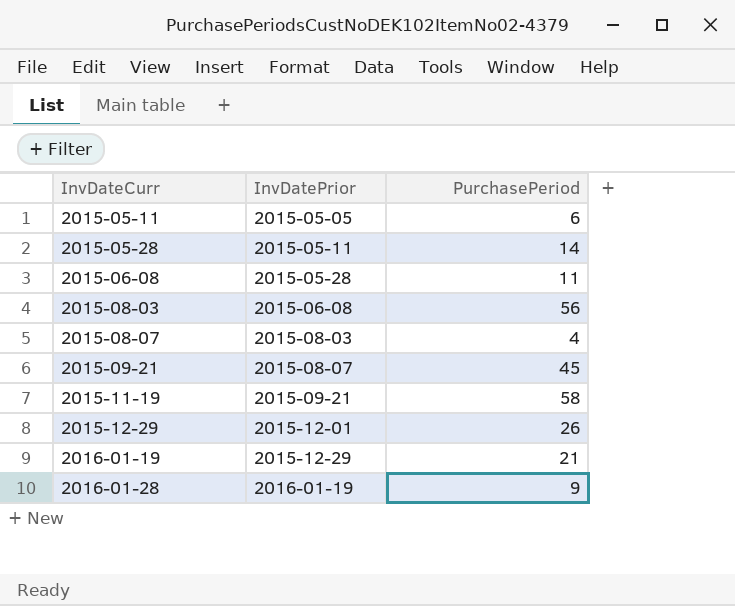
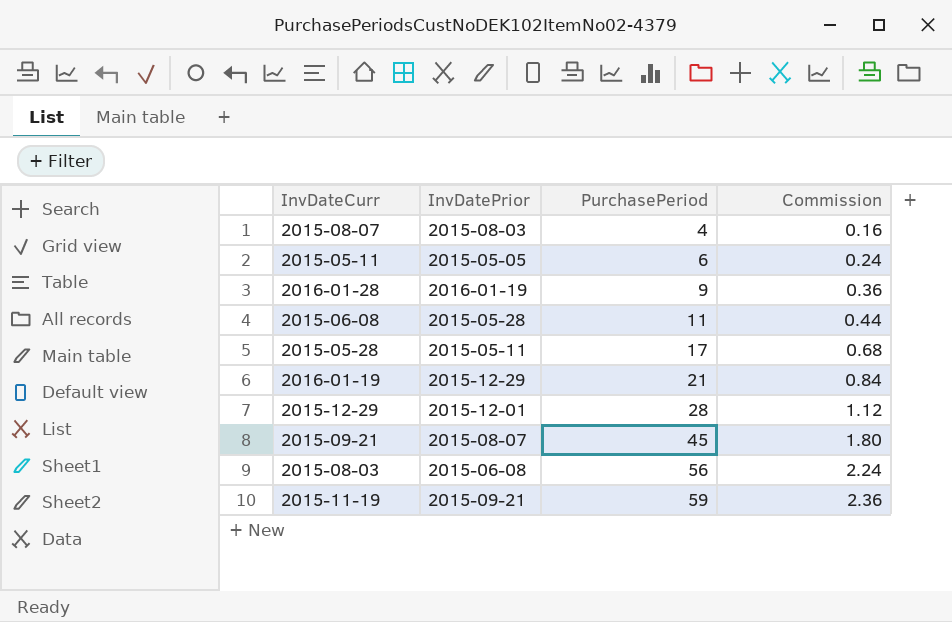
row order: InvDateCurr ascending -> PurchasePeriod ascending
column Commission | formula: none -> [PurchasePeriod] * 0.04
2015-05-28 | PurchasePeriod: 14 -> 17
2015-12-29 | PurchasePeriod: 26 -> 28
2015-11-19 | PurchasePeriod: 58 -> 59

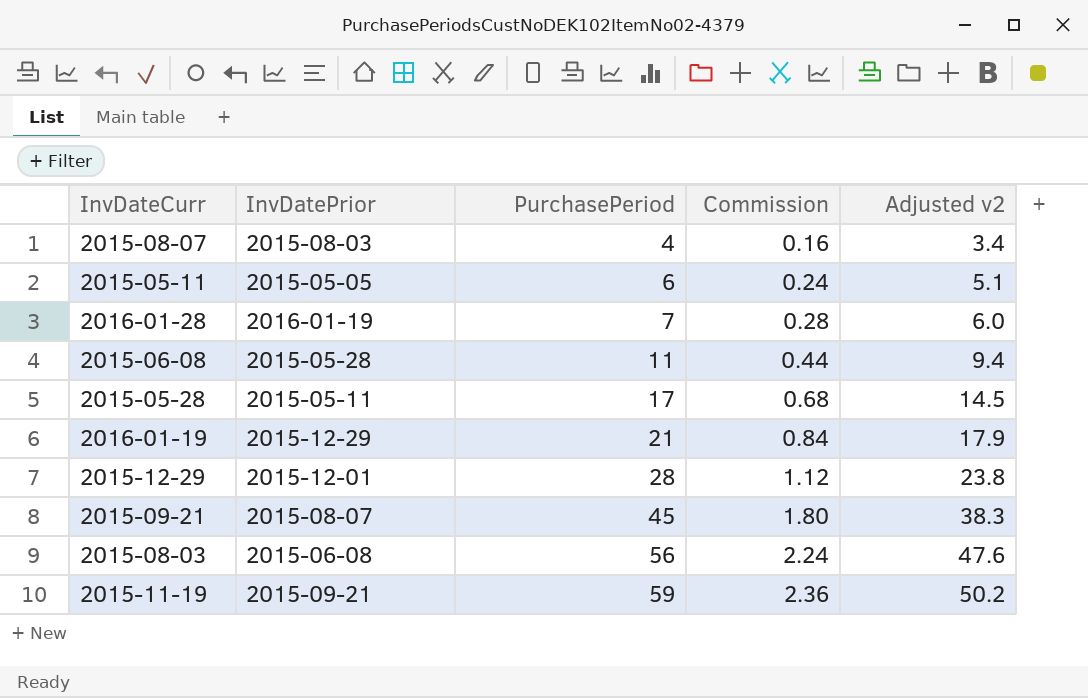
column Adjusted v2 | formula: none -> [PurchasePeriod] * 0.85
2016-01-28 | PurchasePeriod: 9 -> 7
2016-01-28 | Commission: 0.36 -> 0.28

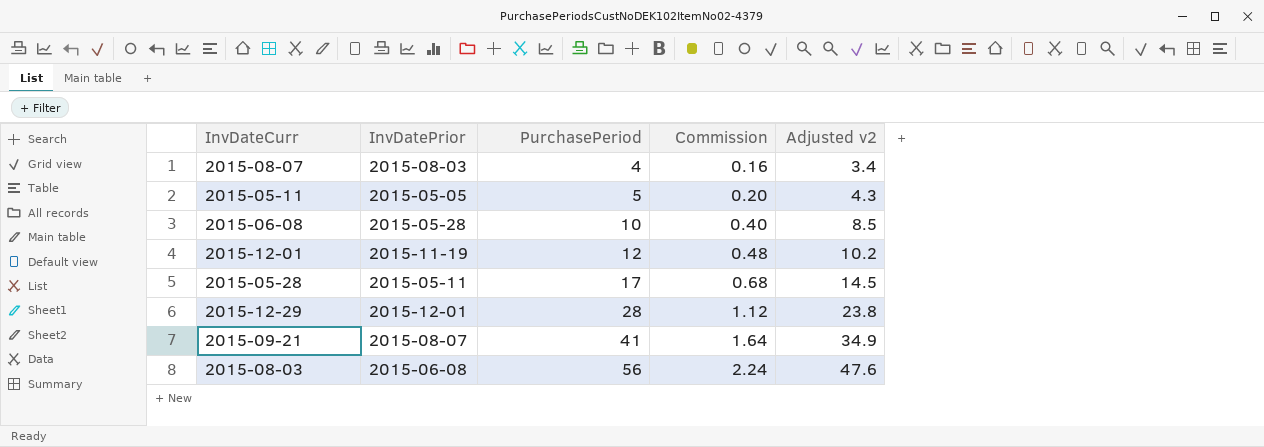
row 2016-01-28: 2016-01-19 | 7 | 0.28 | 6.0 -> none
row 2016-01-19: 2015-12-29 | 21 | 0.84 | 17.9 -> none
row 2015-11-19: 2015-09-21 | 59 | 2.36 | 50.2 -> none
2015-05-11 | PurchasePeriod: 6 -> 5
2015-05-11 | Commission: 0.24 -> 0.20
2015-05-11 | Adjusted v2: 5.1 -> 4.3
2015-06-08 | PurchasePeriod: 11 -> 10
2015-06-08 | Commission: 0.44 -> 0.40
2015-06-08 | Adjusted v2: 9.4 -> 8.5
row 2015-12-01: none -> 2015-11-19 | 12 | 0.48 | 10.2
2015-09-21 | PurchasePeriod: 45 -> 41
2015-09-21 | Commission: 1.80 -> 1.64
2015-09-21 | Adjusted v2: 38.3 -> 34.9

